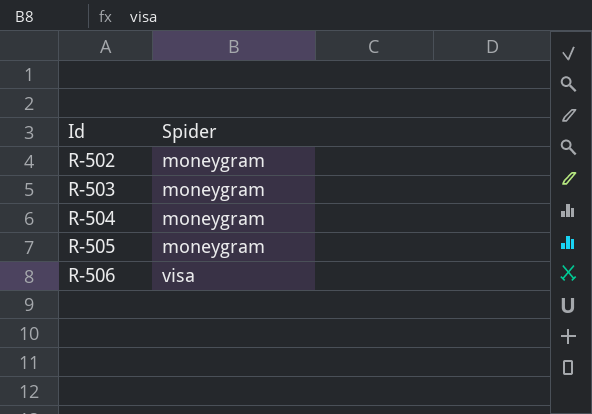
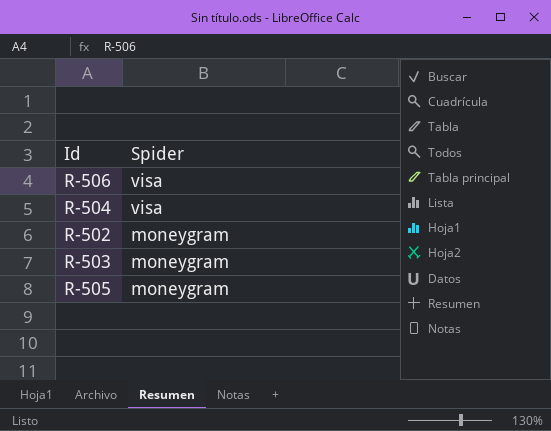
row order: Id ascending -> Spider descending
R-504 | Spider: moneygram -> visa

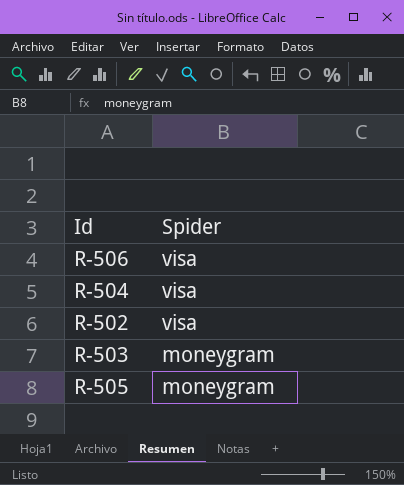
R-502 | Spider: moneygram -> visa

